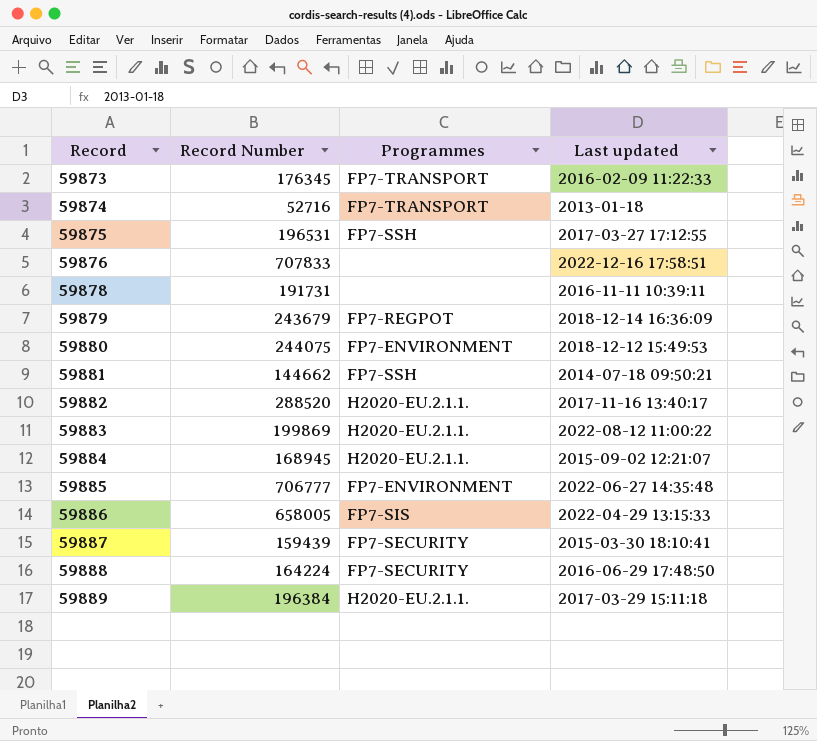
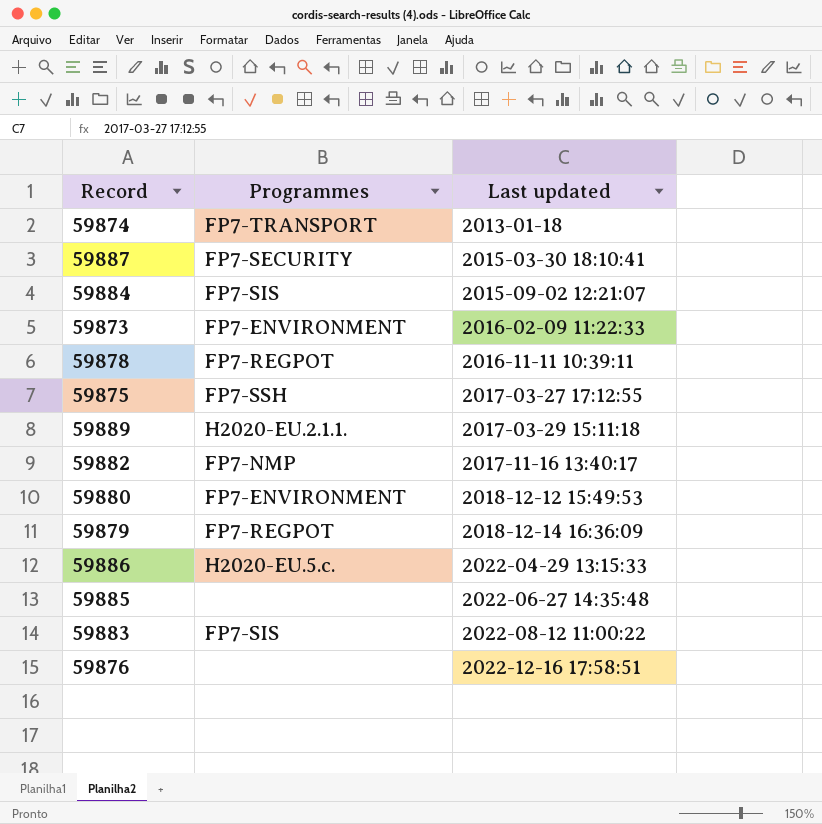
row order: Record ascending -> Last updated ascending
column Record Number | position: 2 -> none
row 59881: 144662 | FP7-SSH | 2014-07-18 09:50:21 -> none
row 59888: 164224 | FP7-SECURITY | 2016-06-29 17:48:50 -> none
59884 | Programmes: H2020-EU.2.1.1. -> FP7-SIS
59873 | Programmes: FP7-TRANSPORT -> FP7-ENVIRONMENT
59878 | Programmes: none -> FP7-REGPOT
59882 | Programmes: H2020-EU.2.1.1. -> FP7-NMP
59886 | Programmes: FP7-SIS -> H2020-EU.5.c.
59885 | Programmes: FP7-ENVIRONMENT -> none
59883 | Programmes: H2020-EU.2.1.1. -> FP7-SIS

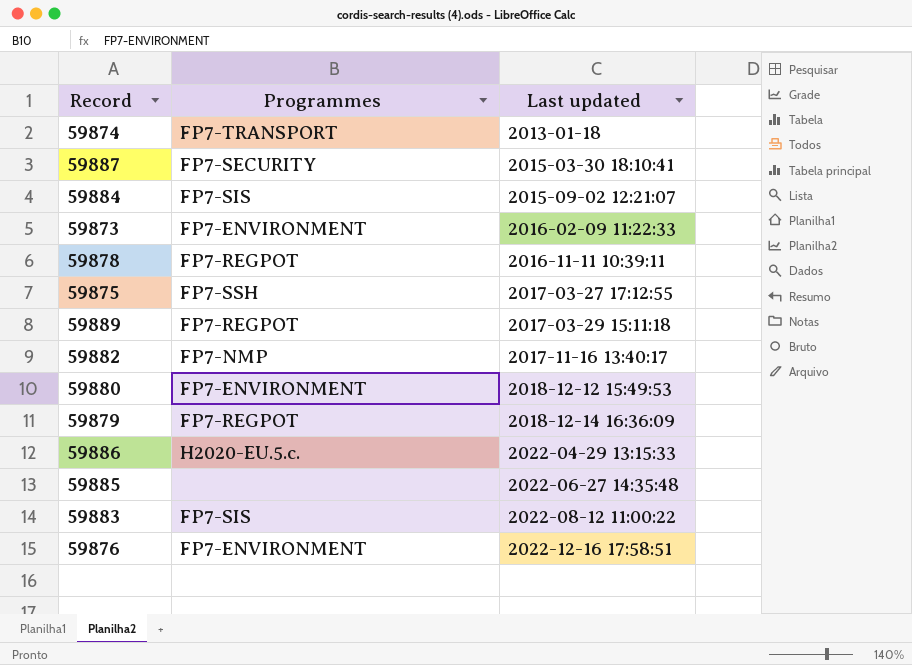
59889 | Programmes: H2020-EU.2.1.1. -> FP7-REGPOT
59876 | Programmes: none -> FP7-ENVIRONMENT

